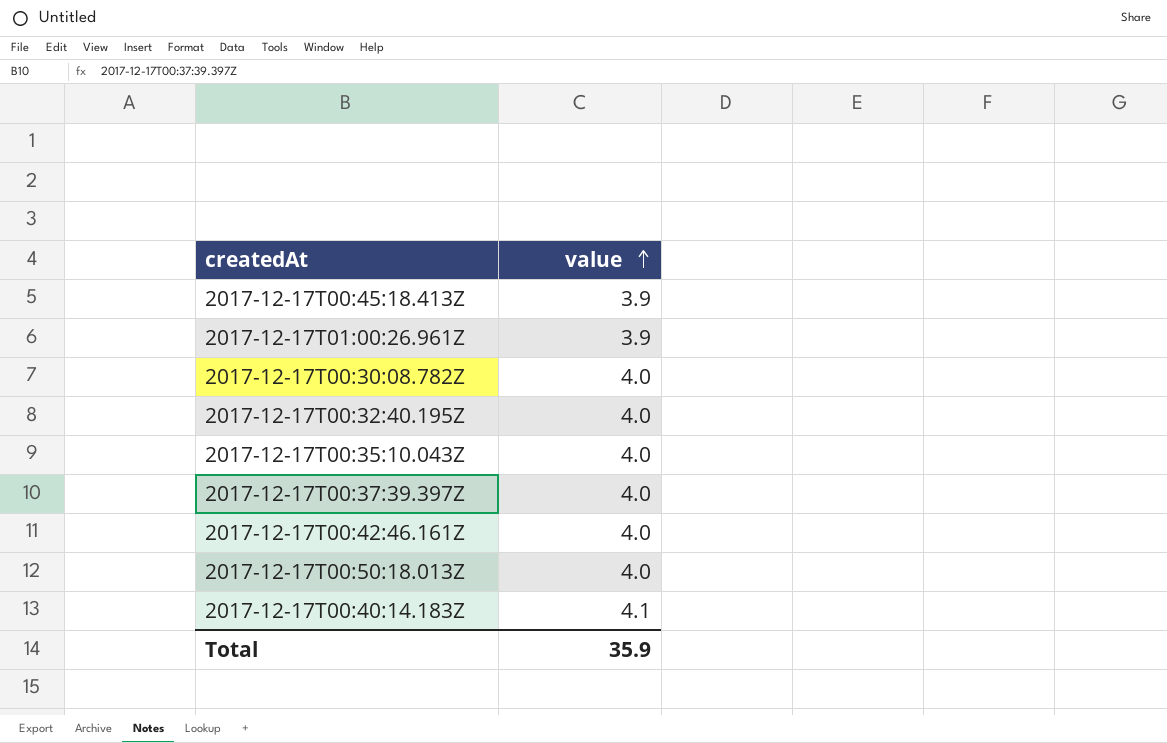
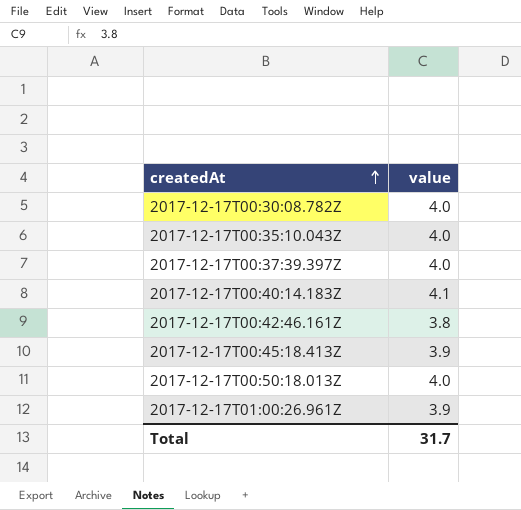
row order: value ascending -> createdAt ascending
row 2017-12-17T00:32:40.195Z: 4.0 -> none
2017-12-17T00:42:46.161Z | value: 4.0 -> 3.8
Total | value: 35.9 -> 31.7

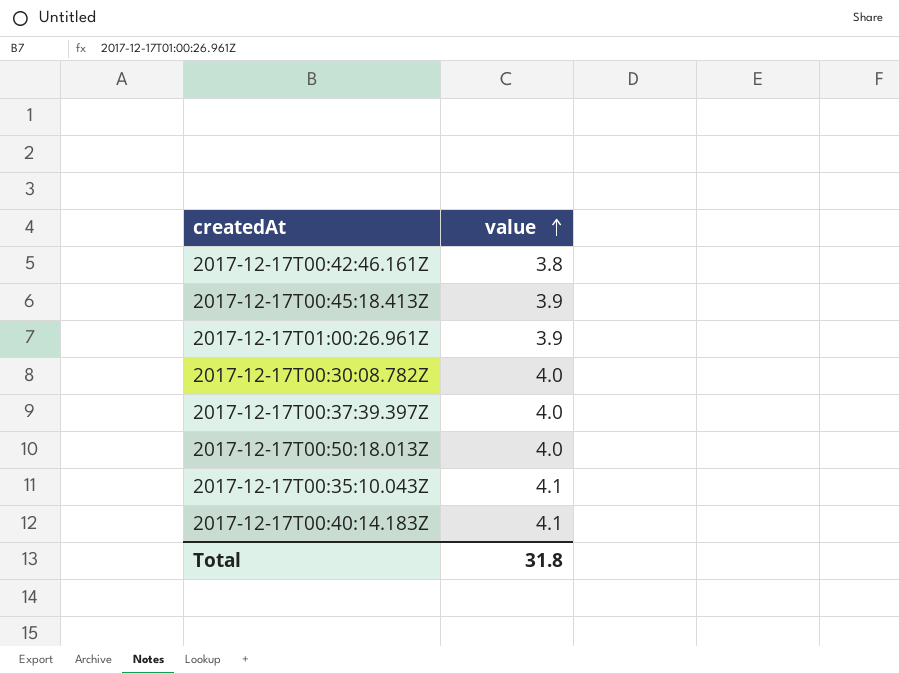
row order: createdAt ascending -> value ascending
2017-12-17T00:35:10.043Z | value: 4.0 -> 4.1
Total | value: 31.7 -> 31.8

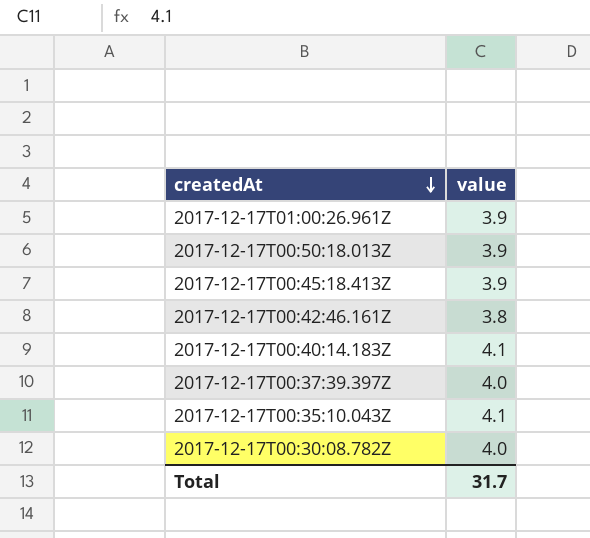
row order: value ascending -> createdAt descending
2017-12-17T00:50:18.013Z | value: 4.0 -> 3.9
Total | value: 31.8 -> 31.7

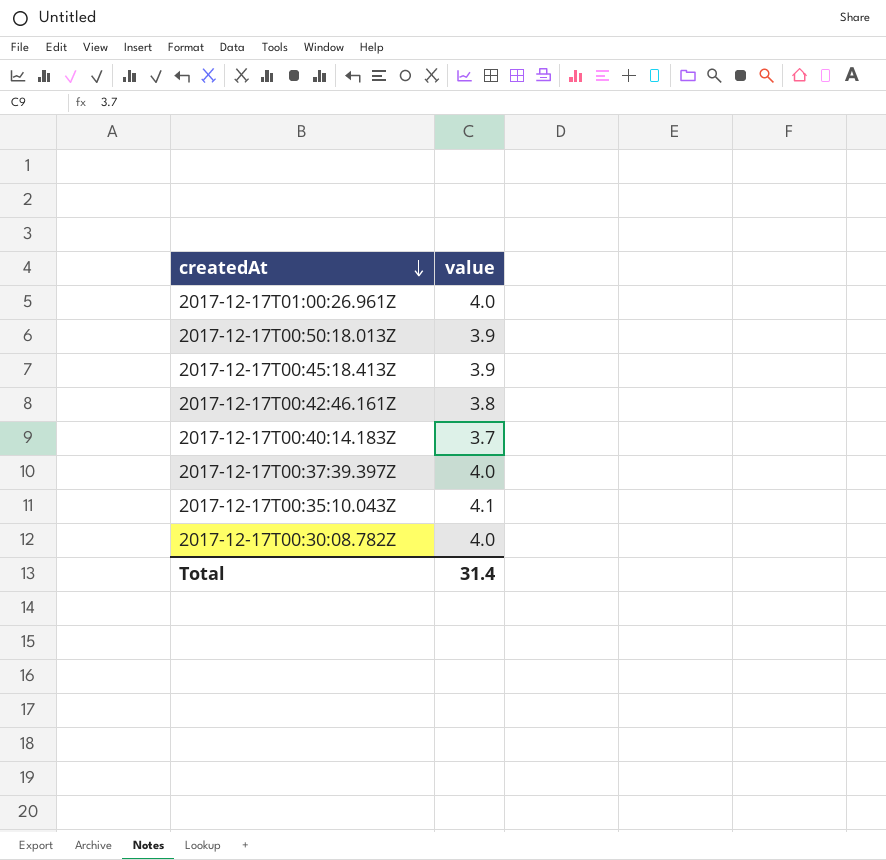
2017-12-17T01:00:26.961Z | value: 3.9 -> 4.0
2017-12-17T00:40:14.183Z | value: 4.1 -> 3.7
Total | value: 31.7 -> 31.4

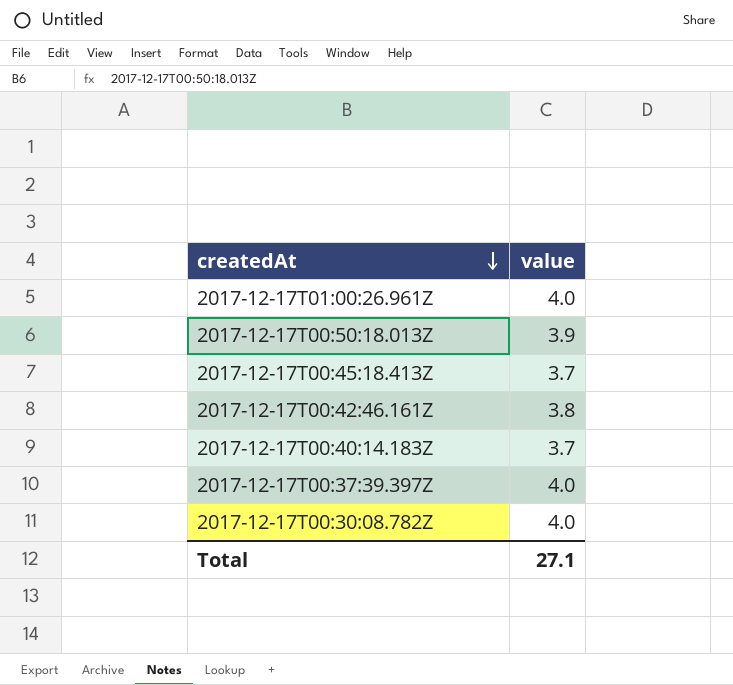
row 2017-12-17T00:35:10.043Z: 4.1 -> none
2017-12-17T00:45:18.413Z | value: 3.9 -> 3.7
Total | value: 31.4 -> 27.1

